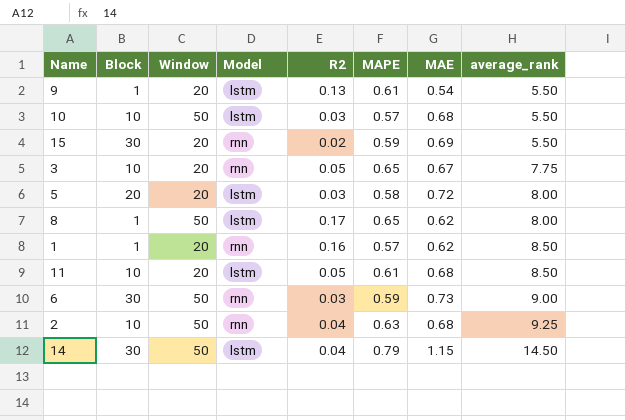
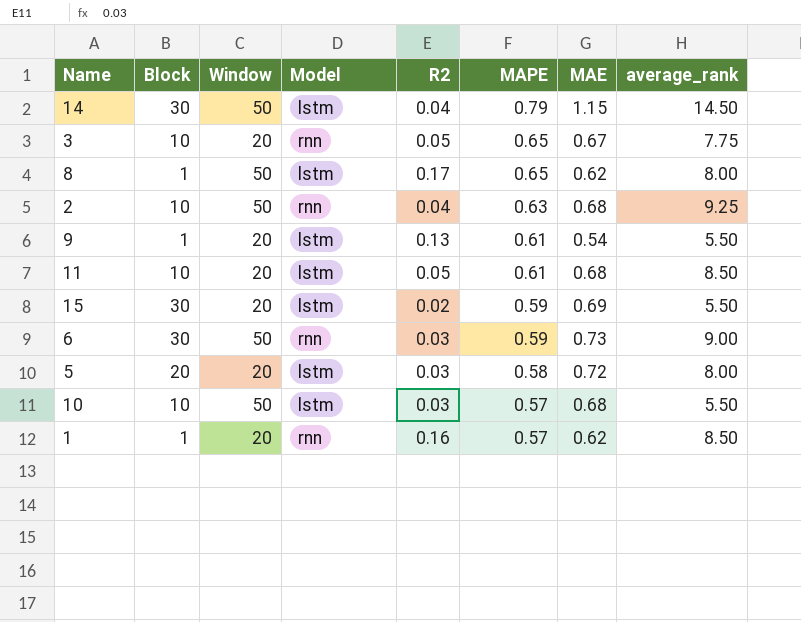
row order: average_rank ascending -> MAPE descending
15 | Model: rnn -> lstm

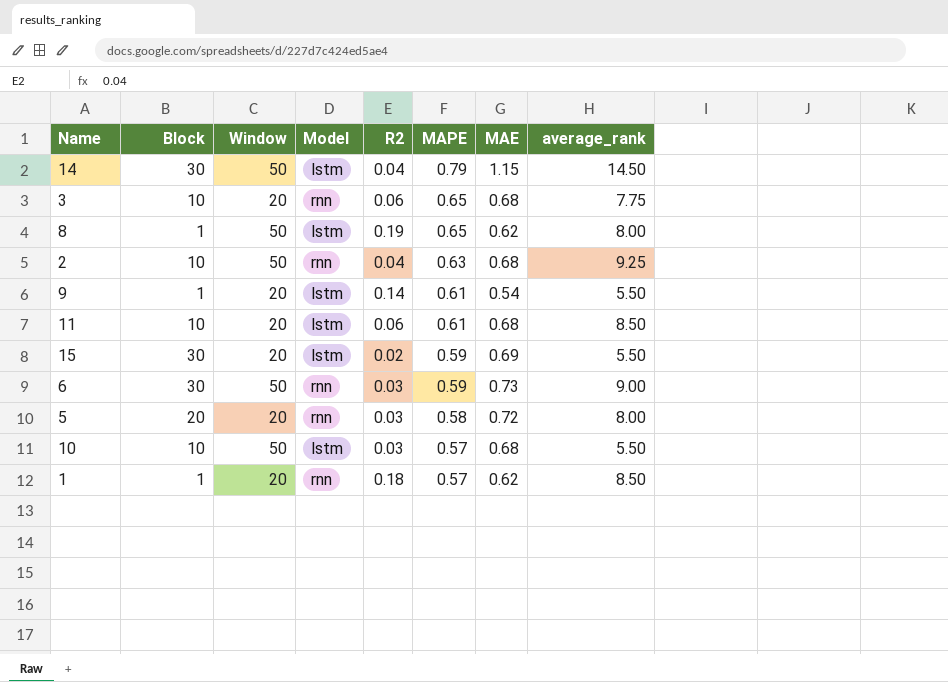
3 | R2: 0.05 -> 0.06
3 | MAE: 0.67 -> 0.68
8 | R2: 0.17 -> 0.19
9 | R2: 0.13 -> 0.14
11 | R2: 0.05 -> 0.06
5 | Model: lstm -> rnn
1 | R2: 0.16 -> 0.18

